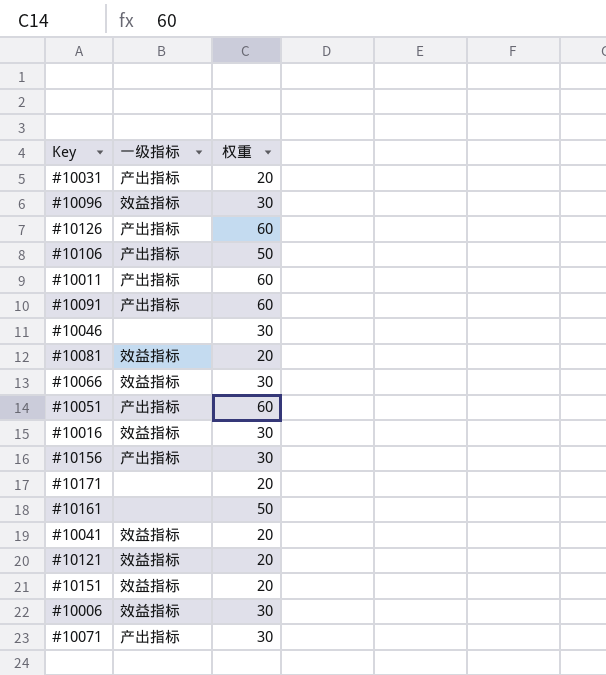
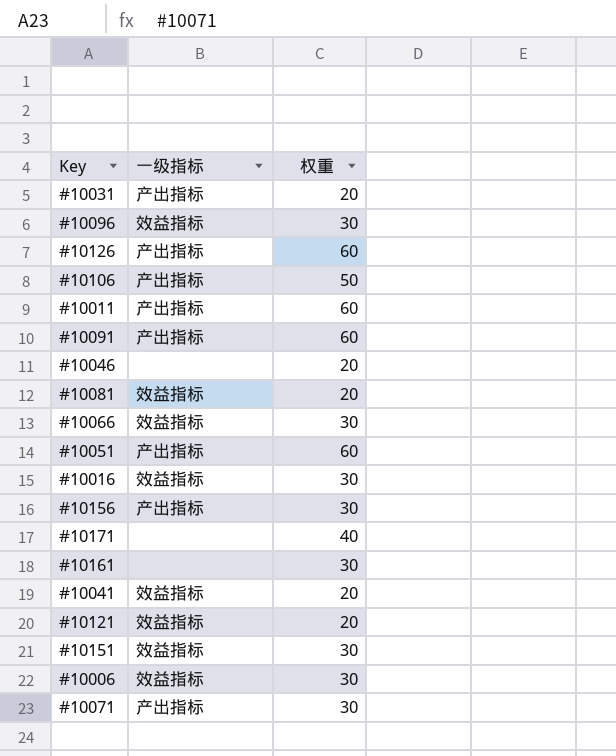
#10046 | 权重: 30 -> 20
#10171 | 权重: 20 -> 40
#10161 | 权重: 50 -> 30
#10151 | 权重: 20 -> 30

